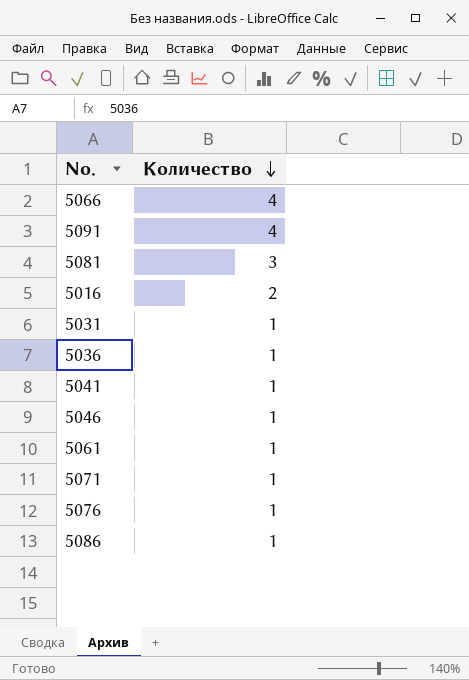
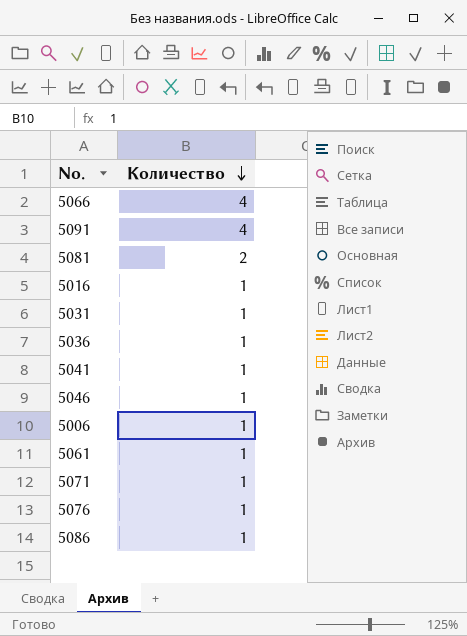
5081 | Количество: 3 -> 2
5016 | Количество: 2 -> 1
row 5006: none -> 1

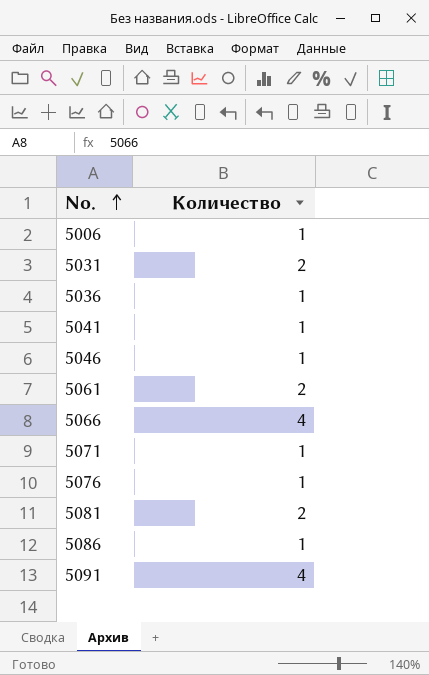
row order: Количество descending -> No. ascending
row 5016: 1 -> none
5031 | Количество: 1 -> 2
5061 | Количество: 1 -> 2

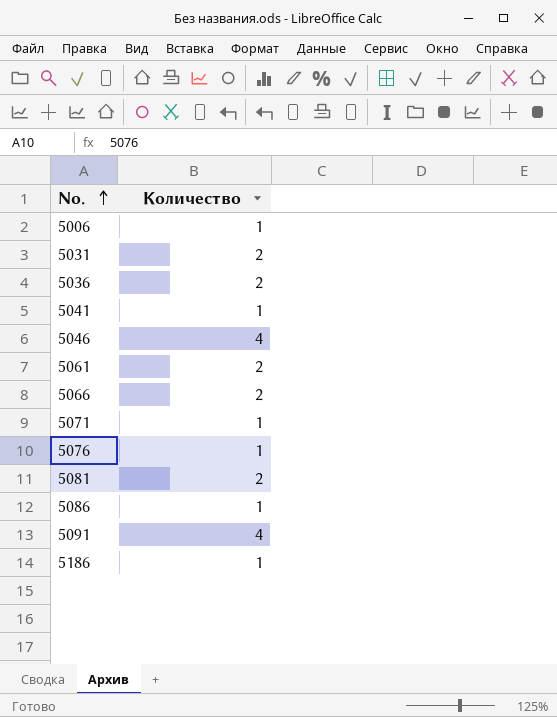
5036 | Количество: 1 -> 2
5046 | Количество: 1 -> 4
5066 | Количество: 4 -> 2
row 5186: none -> 1

